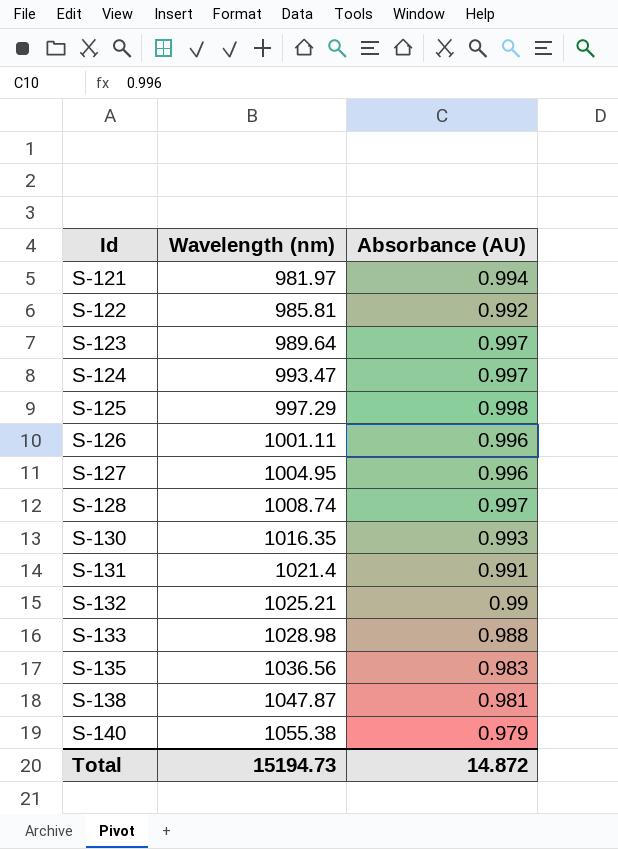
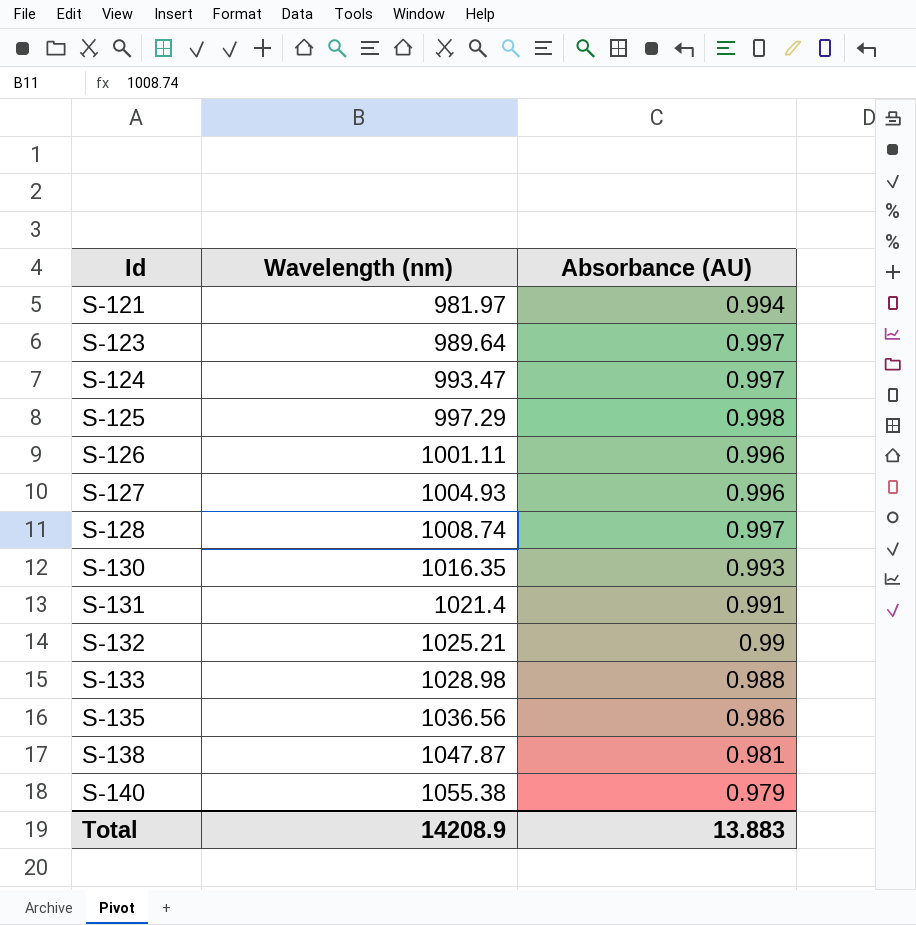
row S-122: 985.81 | 0.992 -> none
S-127 | Wavelength (nm): 1004.95 -> 1004.93
S-135 | Absorbance (AU): 0.983 -> 0.986
Total | Wavelength (nm): 15194.73 -> 14208.9
Total | Absorbance (AU): 14.872 -> 13.883

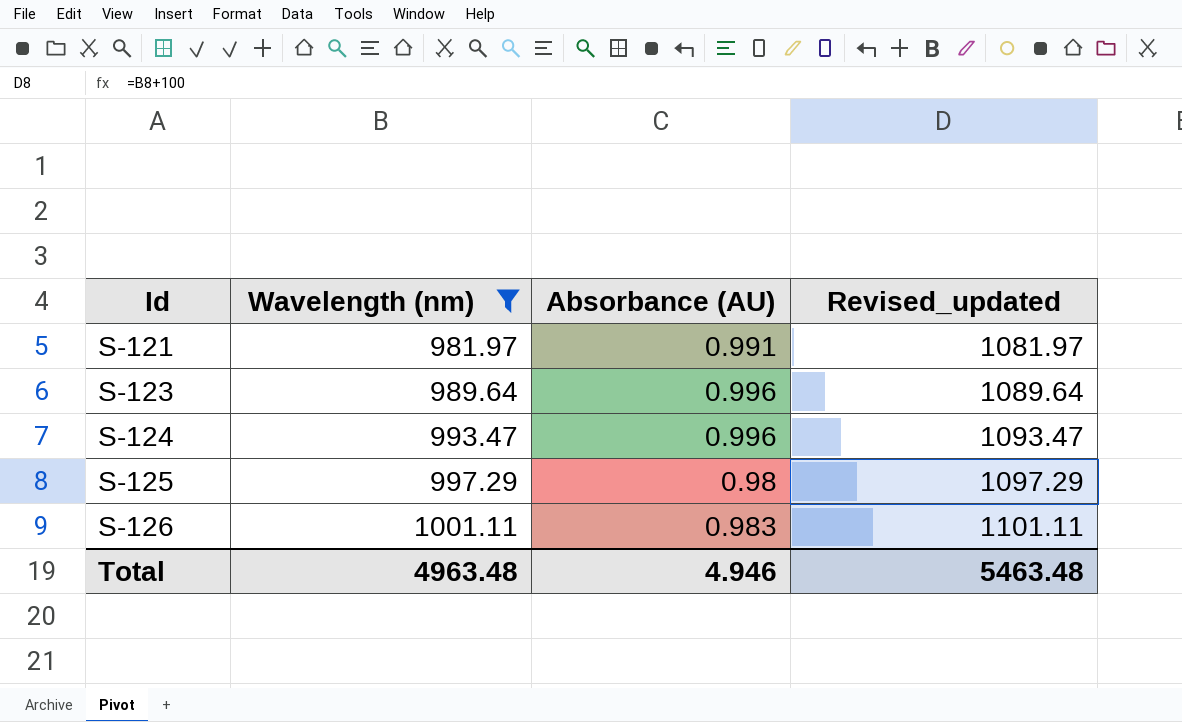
filter: none -> Wavelength (nm) <= 1001.11
column Revised_updated | formula: none -> [Wavelength (nm)] + 100
S-121 | Absorbance (AU): 0.994 -> 0.991
S-123 | Absorbance (AU): 0.997 -> 0.996
S-124 | Absorbance (AU): 0.997 -> 0.996
S-125 | Absorbance (AU): 0.998 -> 0.98
S-126 | Absorbance (AU): 0.996 -> 0.983
Total | Wavelength (nm): 14208.9 -> 4963.48
Total | Absorbance (AU): 13.883 -> 4.946

